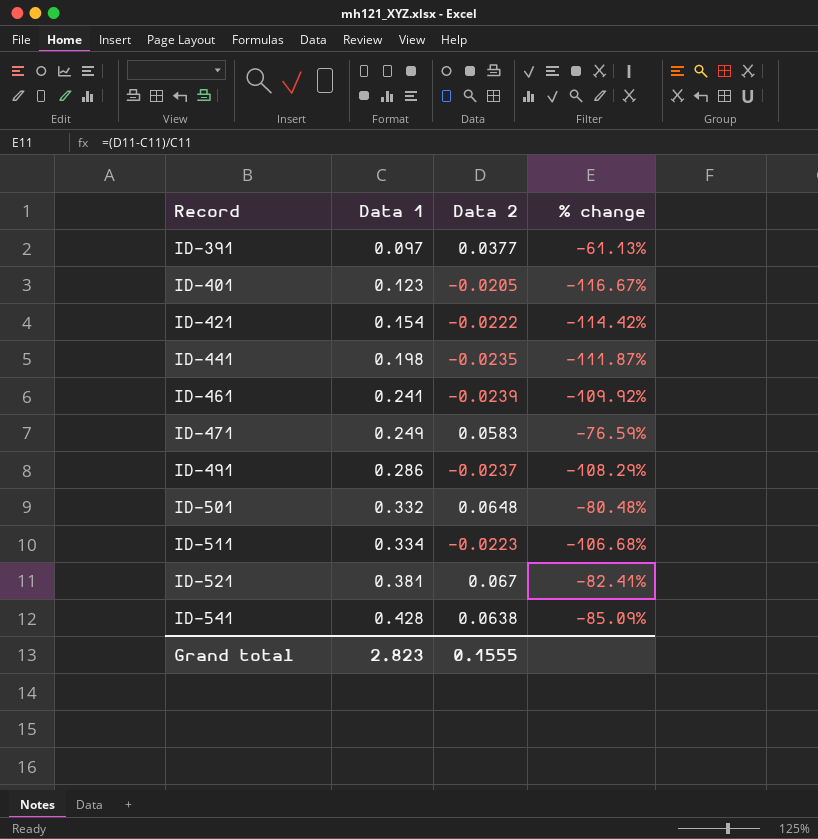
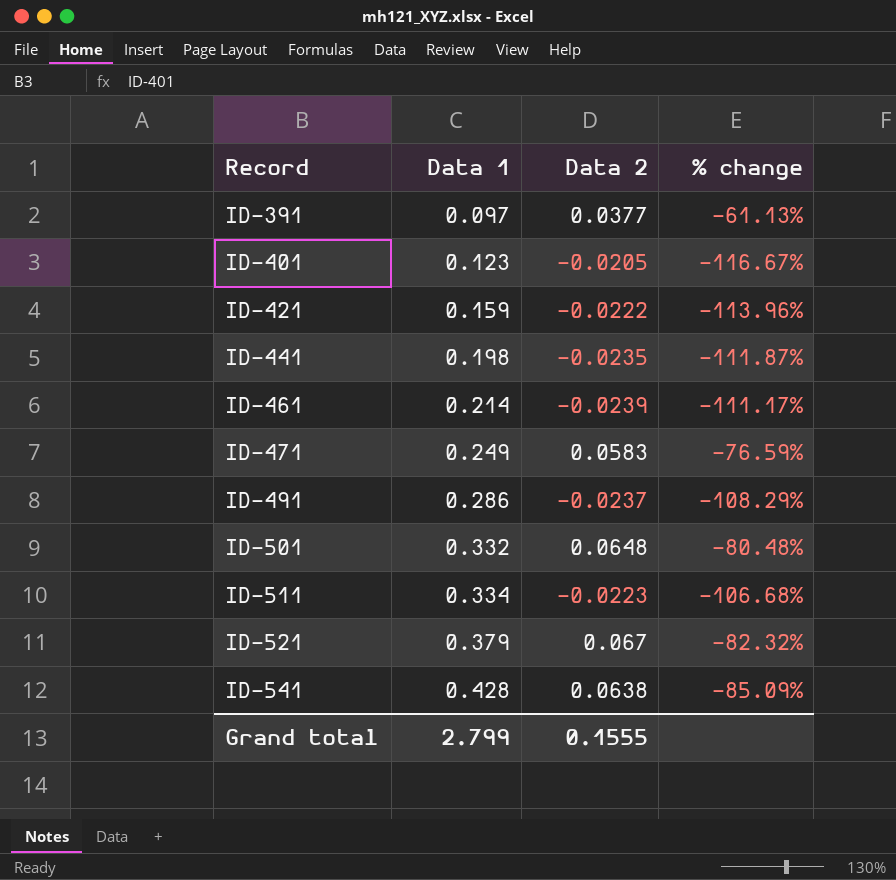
ID-421 | Data 1: 0.154 -> 0.159
ID-421 | % change: -114.42% -> -113.96%
ID-461 | Data 1: 0.241 -> 0.214
ID-461 | % change: -109.92% -> -111.17%
ID-521 | Data 1: 0.381 -> 0.379
ID-521 | % change: -82.41% -> -82.32%
Grand total | Data 1: 2.823 -> 2.799

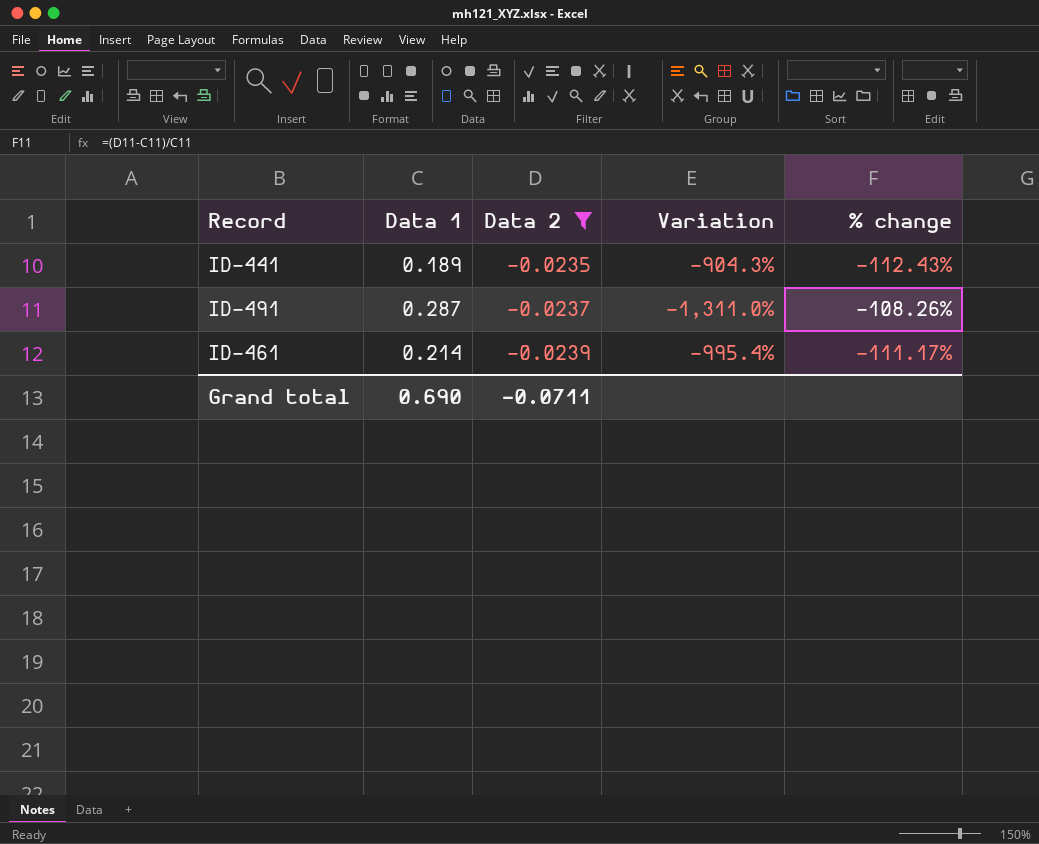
filter: none -> Data 2 <= -0.0235
row order: Record ascending -> Data 2 descending
column Variation | formula: none -> ([Data 1] - [Data 2]) / [Data 2]
ID-441 | Data 1: 0.198 -> 0.189
ID-441 | % change: -111.87% -> -112.43%
ID-491 | Data 1: 0.286 -> 0.287
ID-491 | % change: -108.29% -> -108.26%
Grand total | Data 1: 2.799 -> 0.690
Grand total | Data 2: 0.1555 -> -0.0711

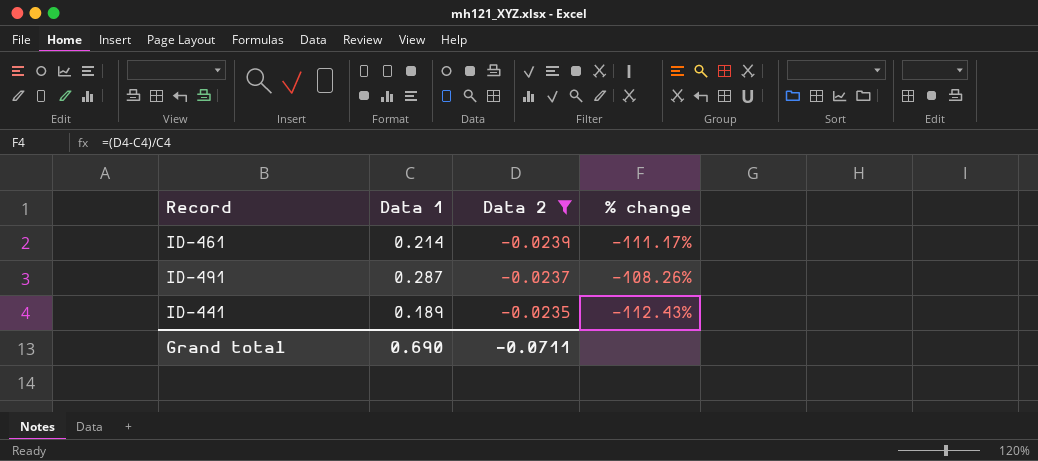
row order: Data 2 descending -> Data 2 ascending
column Variation | formula: ([Data 1] - [Data 2]) / [Data 2] -> none

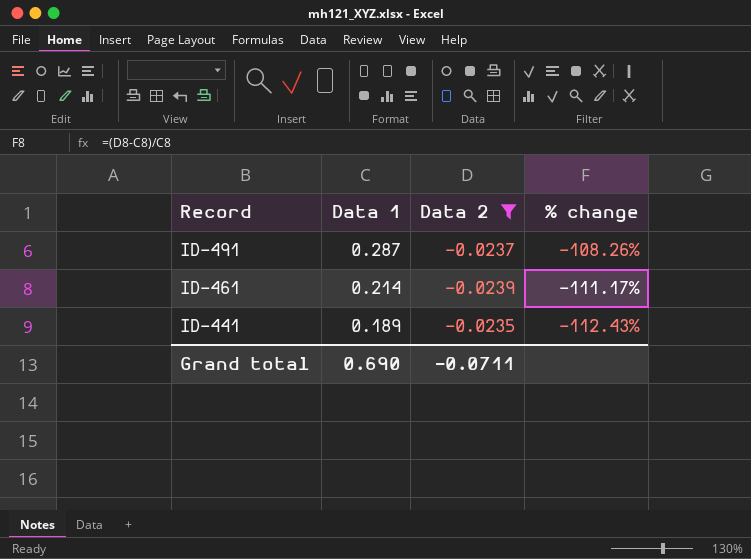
row order: Data 2 ascending -> Record descending

